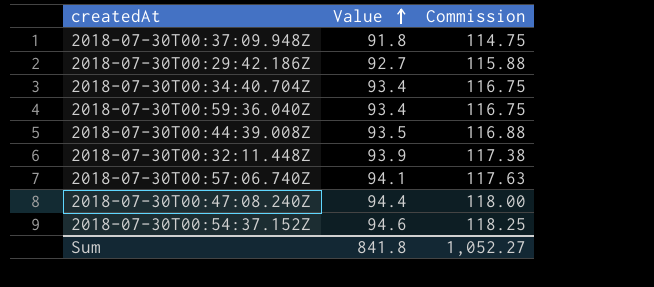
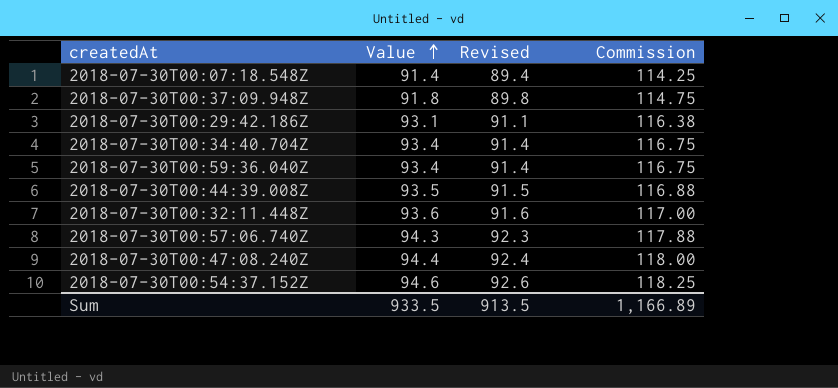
column Revised | formula: none -> [Value] - 2
row 2018-07-30T00:07:18.548Z: none -> 91.4 | 89.4 | 114.25
2018-07-30T00:29:42.186Z | Value: 92.7 -> 93.1
2018-07-30T00:29:42.186Z | Commission: 115.88 -> 116.38
2018-07-30T00:32:11.448Z | Value: 93.9 -> 93.6
2018-07-30T00:32:11.448Z | Commission: 117.38 -> 117.00
2018-07-30T00:57:06.740Z | Value: 94.1 -> 94.3
2018-07-30T00:57:06.740Z | Commission: 117.63 -> 117.88
Sum | Value: 841.8 -> 933.5
Sum | Commission: 1,052.27 -> 1,166.89

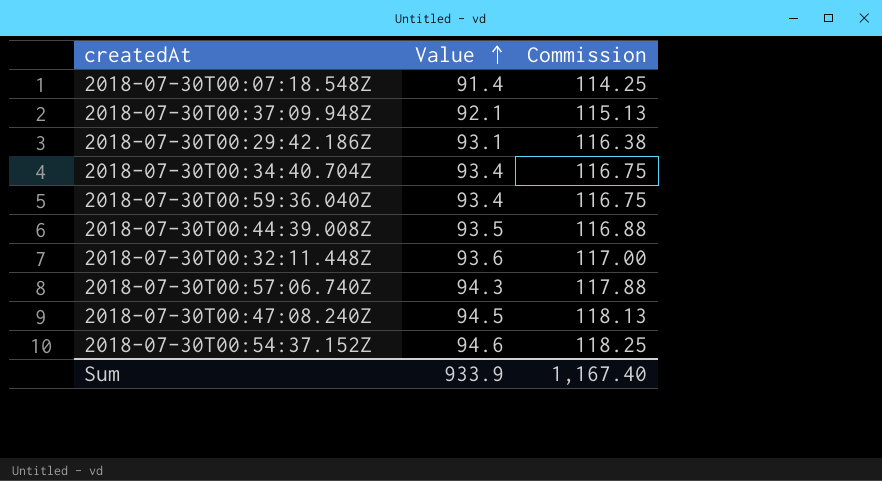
column Revised | formula: [Value] - 2 -> none
2018-07-30T00:37:09.948Z | Value: 91.8 -> 92.1
2018-07-30T00:37:09.948Z | Commission: 114.75 -> 115.13
2018-07-30T00:47:08.240Z | Value: 94.4 -> 94.5
2018-07-30T00:47:08.240Z | Commission: 118.00 -> 118.13
Sum | Value: 933.5 -> 933.9
Sum | Commission: 1,166.89 -> 1,167.40

